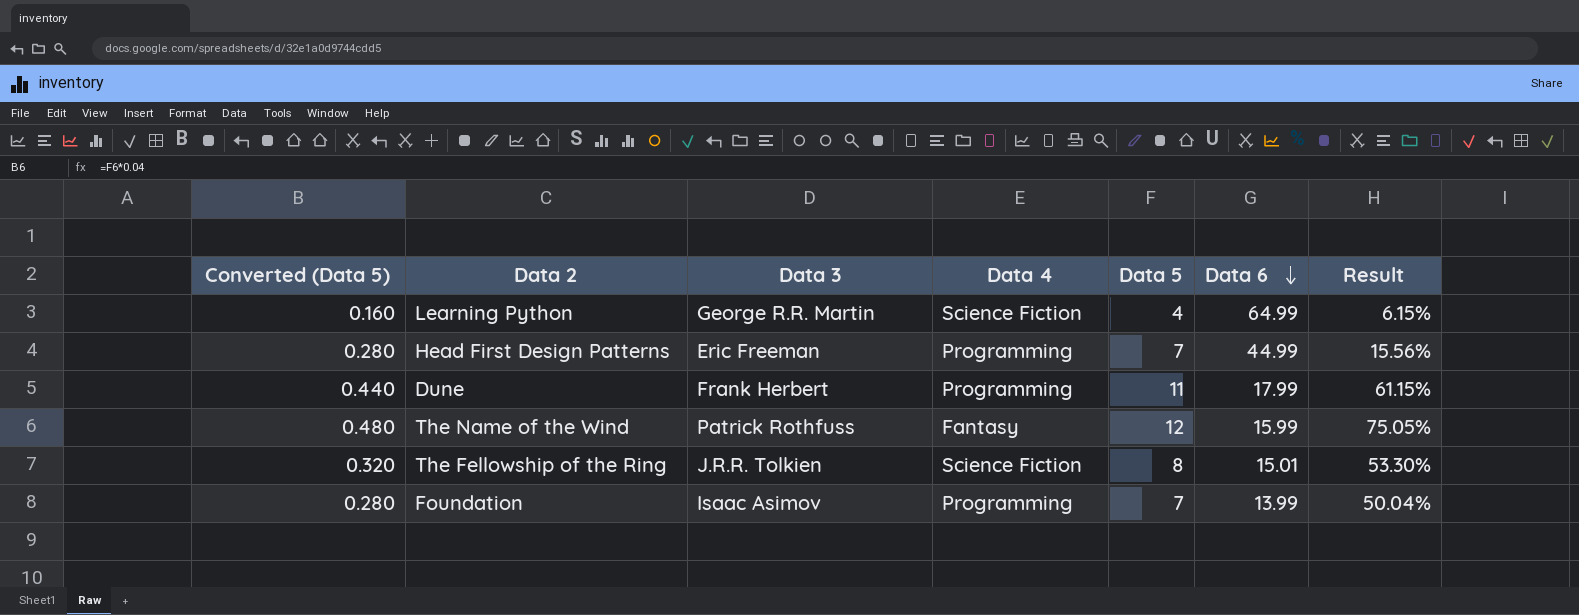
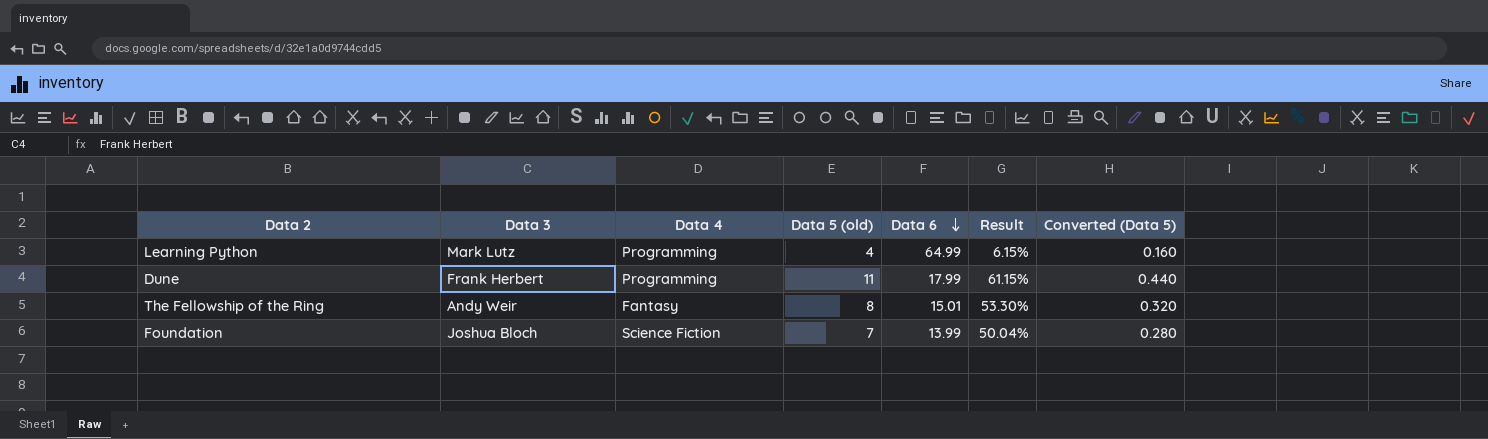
column name: Data 5 -> Data 5 (old)
column Converted (Data 5) | position: 1 -> 7
row Head First Design Patterns: 0.280 | Eric Freeman | Programming | 7 | 44.99 | 15.56% -> none
row The Name of the Wind: 0.480 | Patrick Rothfuss | Fantasy | 12 | 15.99 | 75.05% -> none
Learning Python | Data 3: George R.R. Martin -> Mark Lutz
Learning Python | Data 4: Science Fiction -> Programming
The Fellowship of the Ring | Data 3: J.R.R. Tolkien -> Andy Weir
The Fellowship of the Ring | Data 4: Science Fiction -> Fantasy
Foundation | Data 3: Isaac Asimov -> Joshua Bloch
Foundation | Data 4: Programming -> Science Fiction

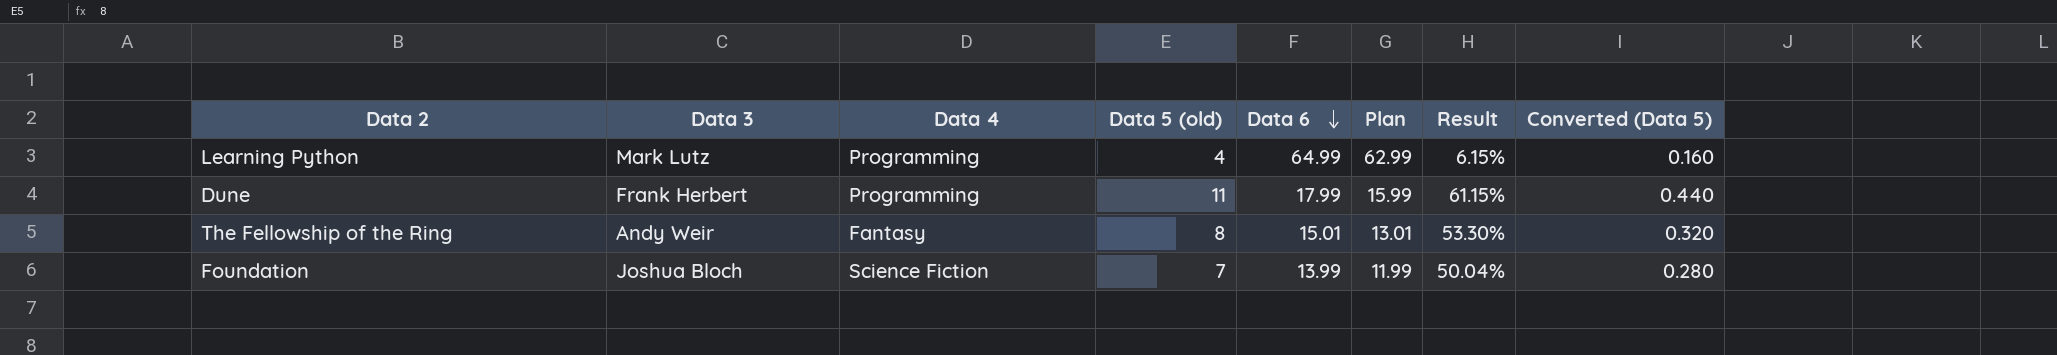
column Plan | formula: none -> [Data 6] - 2

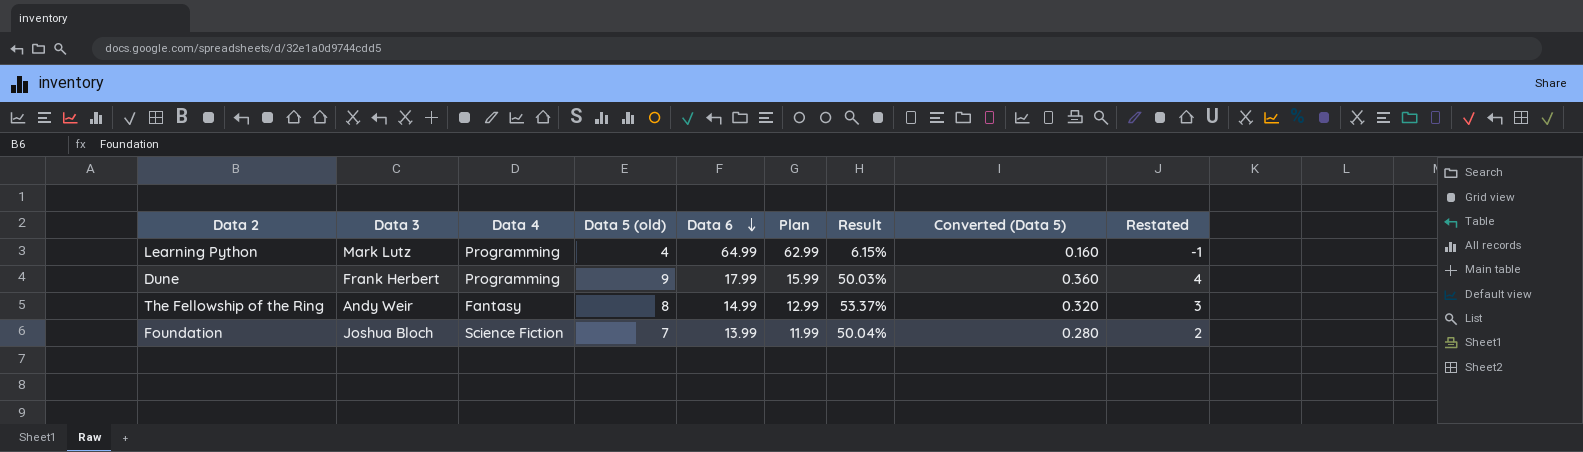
column Restated | formula: none -> [Data 5 (old)] - 5
Dune | Data 5 (old): 11 -> 9
Dune | Result: 61.15% -> 50.03%
Dune | Converted (Data 5): 0.440 -> 0.360
The Fellowship of the Ring | Data 6: 15.01 -> 14.99
The Fellowship of the Ring | Plan: 13.01 -> 12.99
The Fellowship of the Ring | Result: 53.30% -> 53.37%

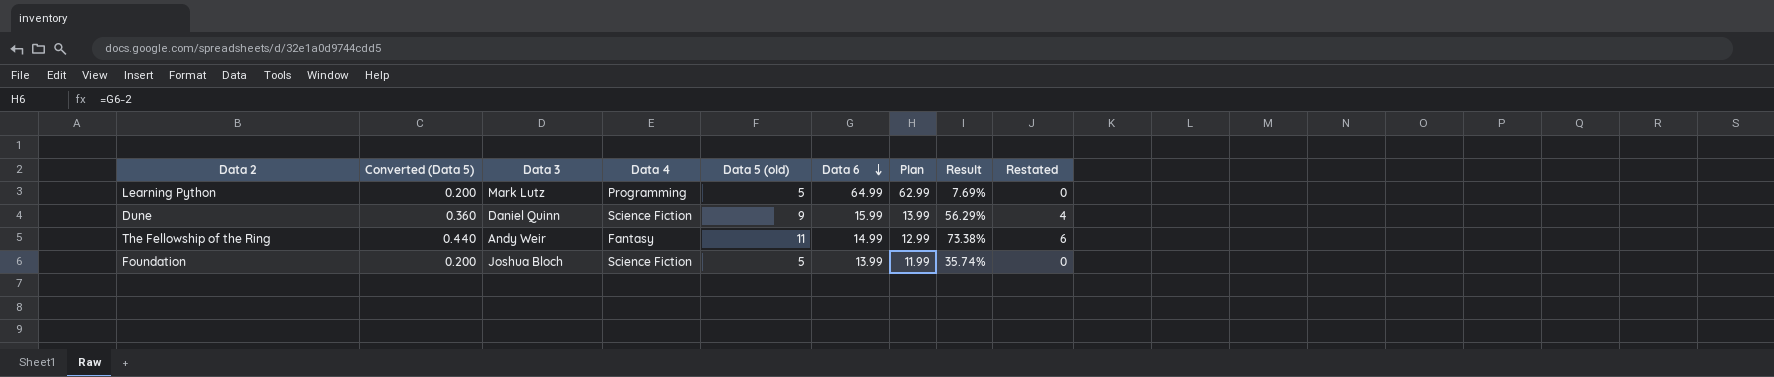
column Converted (Data 5) | position: 8 -> 2
Learning Python | Converted (Data 5): 0.160 -> 0.200
Learning Python | Data 5 (old): 4 -> 5
Learning Python | Result: 6.15% -> 7.69%
Learning Python | Restated: -1 -> 0
Dune | Data 3: Frank Herbert -> Daniel Quinn
Dune | Data 4: Programming -> Science Fiction
Dune | Data 6: 17.99 -> 15.99
Dune | Plan: 15.99 -> 13.99
Dune | Result: 50.03% -> 56.29%
The Fellowship of the Ring | Converted (Data 5): 0.320 -> 0.440
The Fellowship of the Ring | Data 5 (old): 8 -> 11
The Fellowship of the Ring | Result: 53.37% -> 73.38%
The Fellowship of the Ring | Restated: 3 -> 6
Foundation | Converted (Data 5): 0.280 -> 0.200
Foundation | Data 5 (old): 7 -> 5
Foundation | Result: 50.04% -> 35.74%
Foundation | Restated: 2 -> 0

